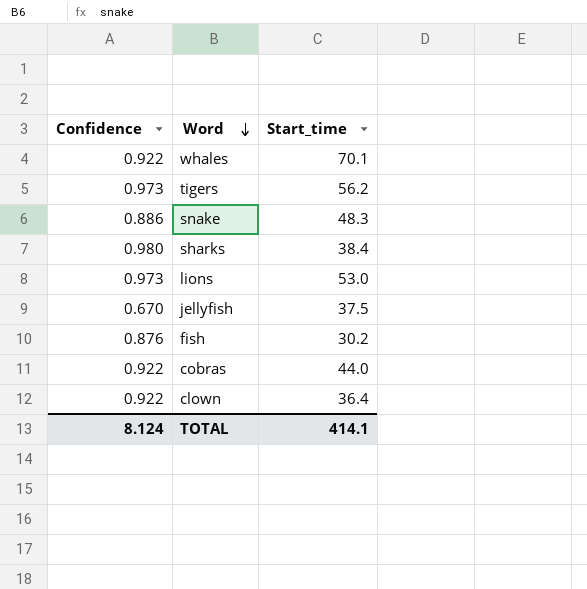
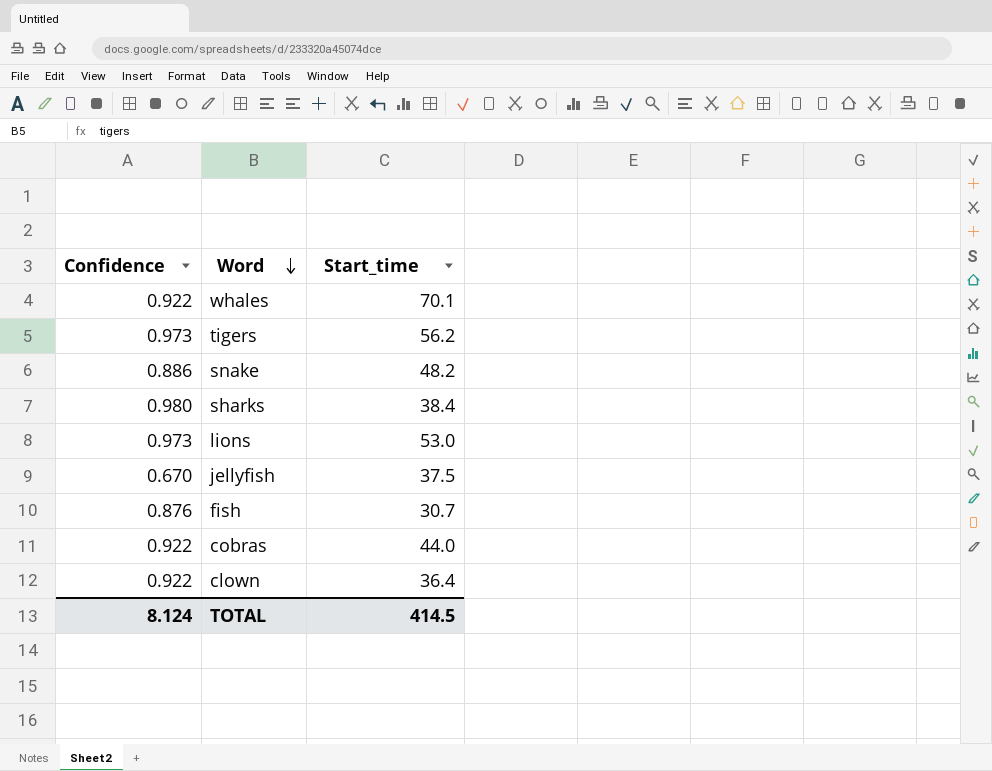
snake | Start_time: 48.3 -> 48.2
fish | Start_time: 30.2 -> 30.7
TOTAL | Start_time: 414.1 -> 414.5

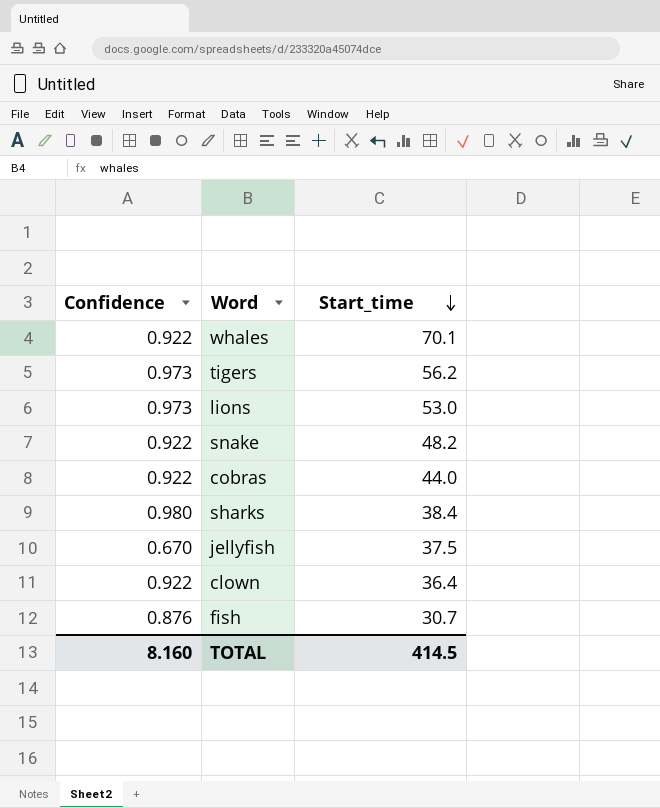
row order: Word descending -> Start_time descending
snake | Confidence: 0.886 -> 0.922
TOTAL | Confidence: 8.124 -> 8.160

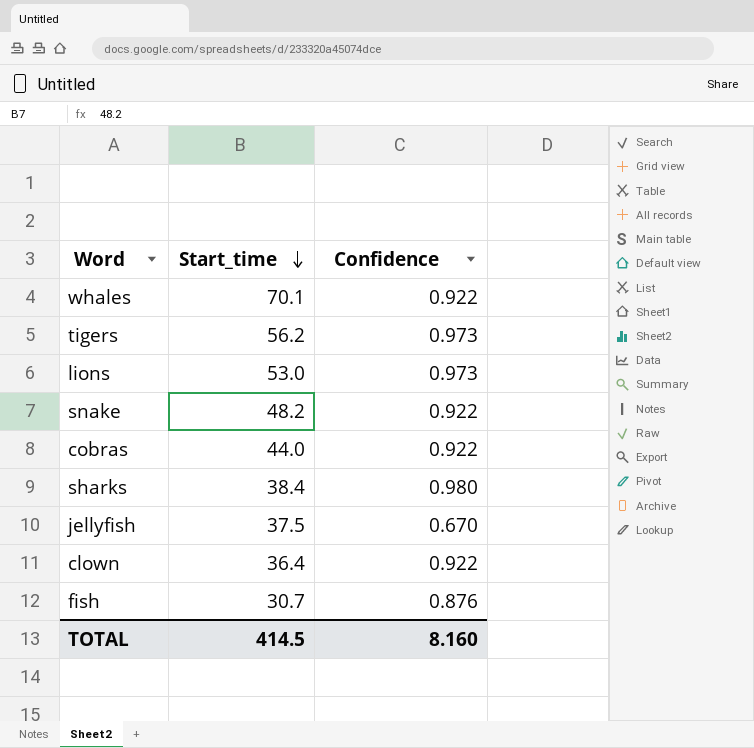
column Confidence | position: 1 -> 3

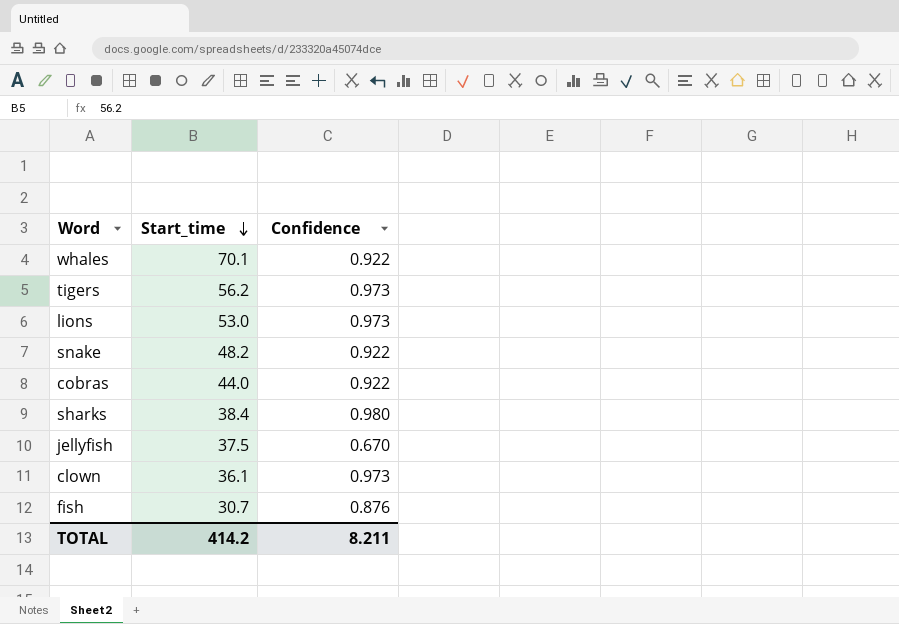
clown | Start_time: 36.4 -> 36.1
clown | Confidence: 0.922 -> 0.973
TOTAL | Start_time: 414.5 -> 414.2
TOTAL | Confidence: 8.160 -> 8.211

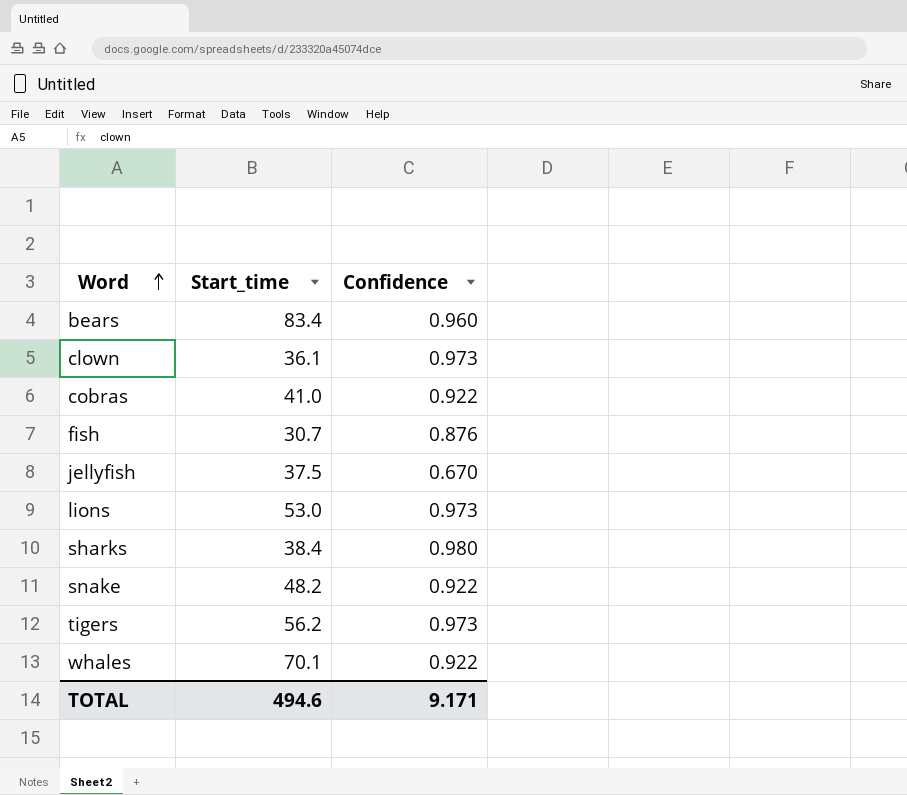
row order: Start_time descending -> Word ascending
row bears: none -> 83.4 | 0.960
cobras | Start_time: 44.0 -> 41.0
TOTAL | Start_time: 414.2 -> 494.6
TOTAL | Confidence: 8.211 -> 9.171

